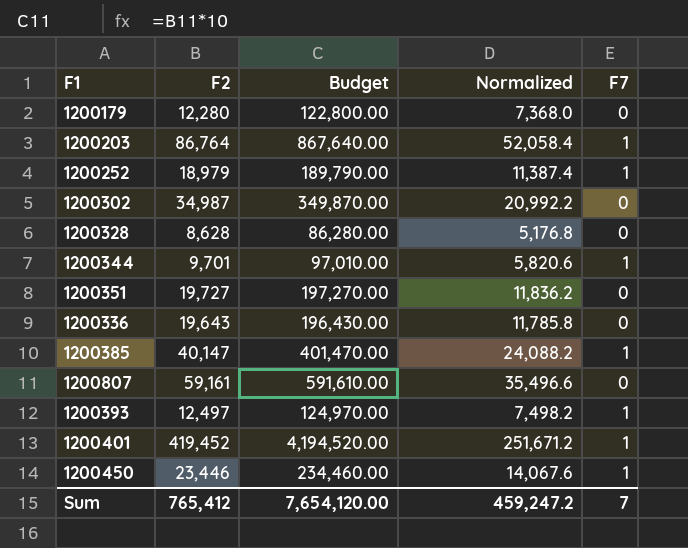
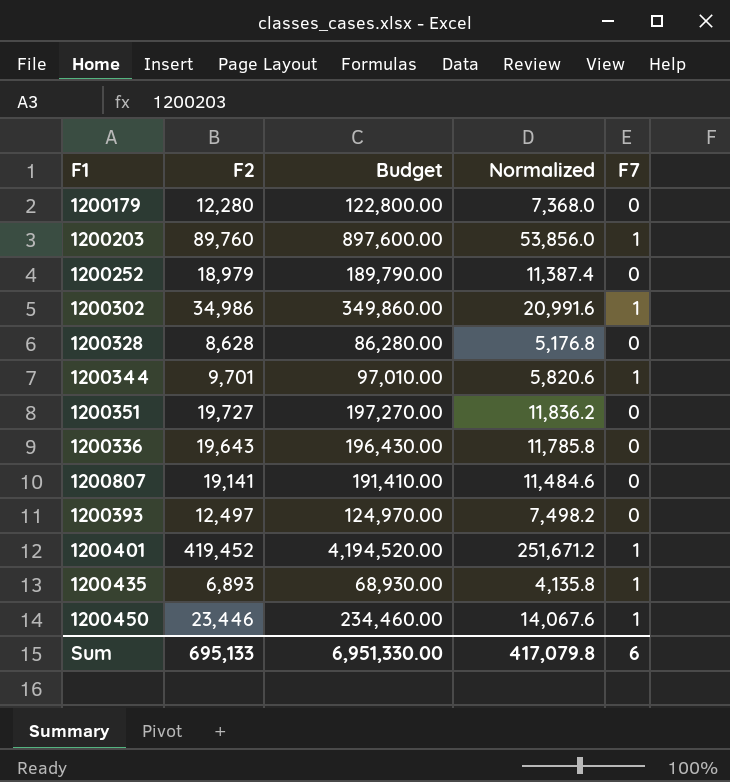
row 1200385: 40,147 | 401,470.00 | 24,088.2 | 1 -> none
1200203 | F2: 86,764 -> 89,760
1200203 | Budget: 867,640.00 -> 897,600.00
1200203 | Normalized: 52,058.4 -> 53,856.0
1200252 | F7: 1 -> 0
1200302 | F2: 34,987 -> 34,986
1200302 | Budget: 349,870.00 -> 349,860.00
1200302 | Normalized: 20,992.2 -> 20,991.6
1200302 | F7: 0 -> 1
1200807 | F2: 59,161 -> 19,141
1200807 | Budget: 591,610.00 -> 191,410.00
1200807 | Normalized: 35,496.6 -> 11,484.6
1200393 | F7: 1 -> 0
row 1200435: none -> 6,893 | 68,930.00 | 4,135.8 | 1
Sum | F2: 765,412 -> 695,133
Sum | Budget: 7,654,120.00 -> 6,951,330.00
Sum | Normalized: 459,247.2 -> 417,079.8
Sum | F7: 7 -> 6

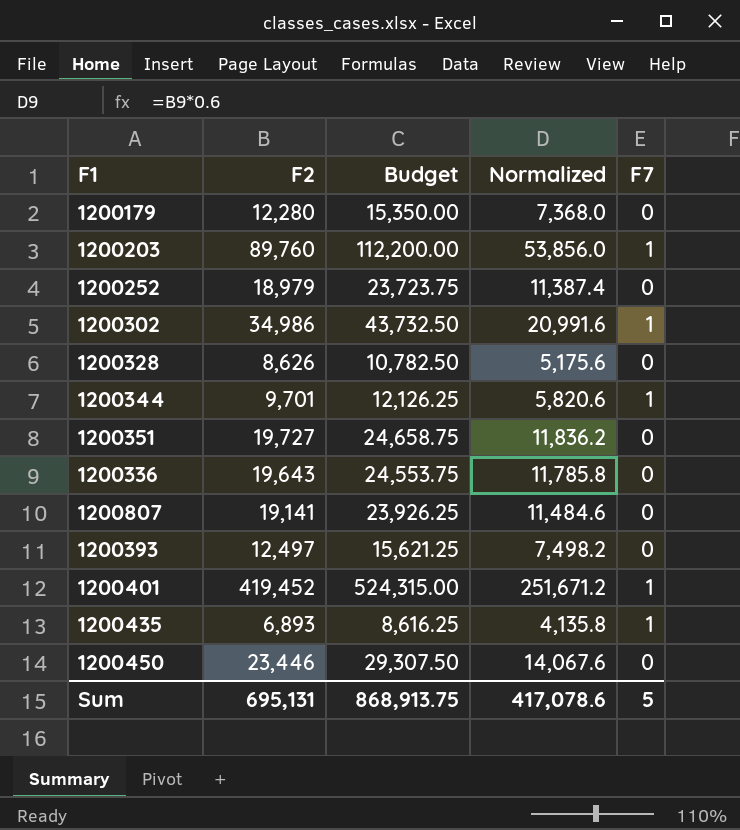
column Budget | formula: [F2] * 10 -> [F2] * 1.25
1200328 | F2: 8,628 -> 8,626
1200328 | Normalized: 5,176.8 -> 5,175.6
1200450 | F7: 1 -> 0
Sum | F2: 695,133 -> 695,131
Sum | Budget: 6,951,330.00 -> 868,913.75
Sum | Normalized: 417,079.8 -> 417,078.6
Sum | F7: 6 -> 5

